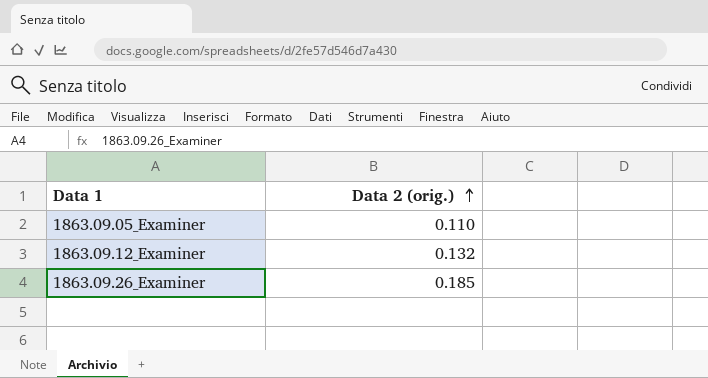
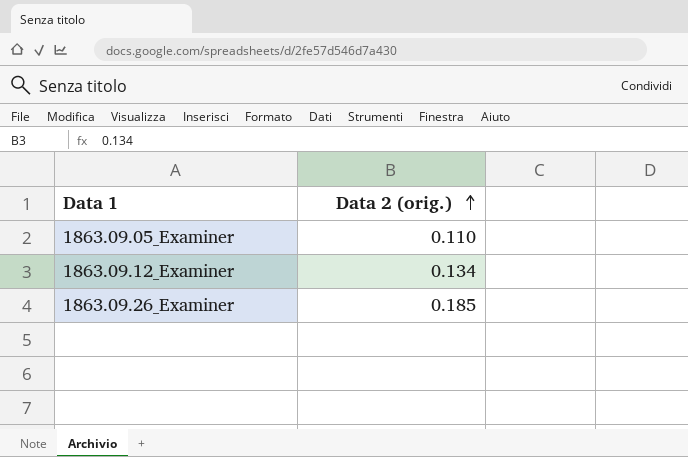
1863.09.12_Examiner | Data 2 (orig.): 0.132 -> 0.134

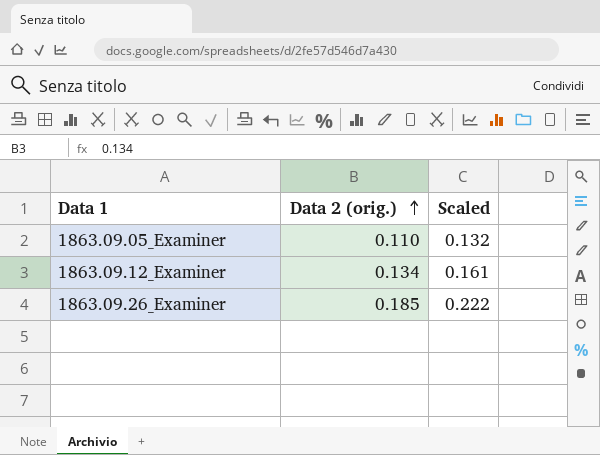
column Scaled | formula: none -> [Data 2 (orig.)] * 1.2

